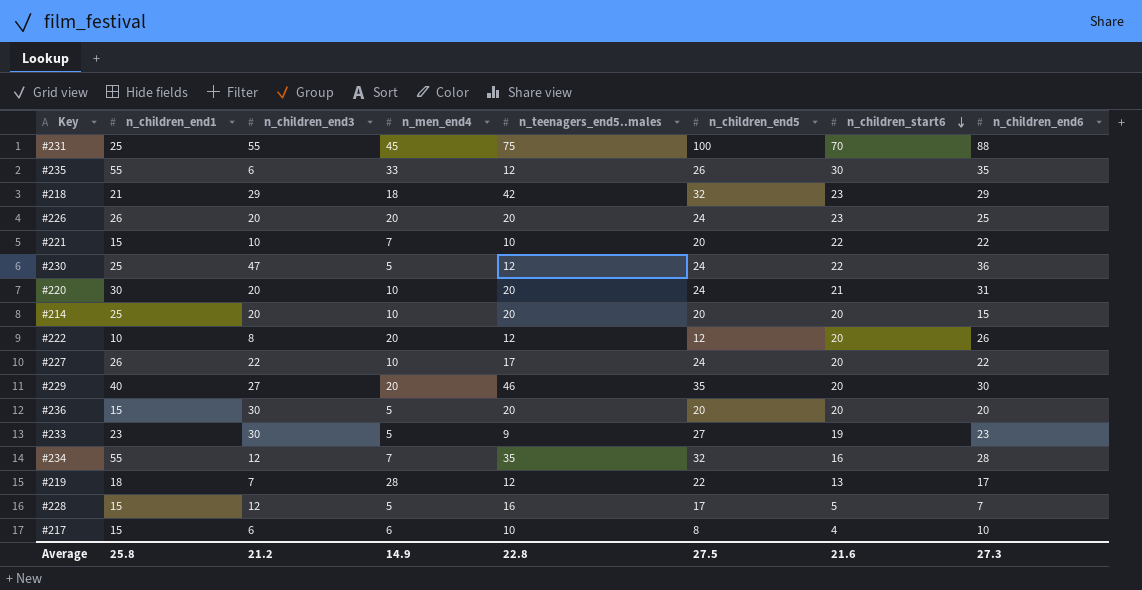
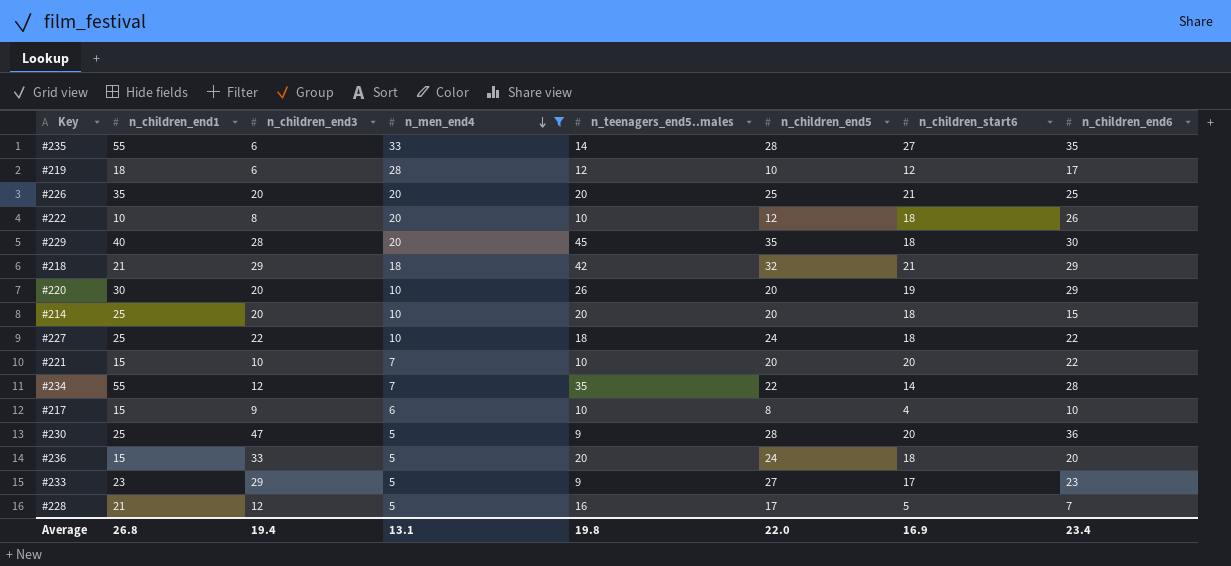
filter: none -> n_men_end4 != 45
row order: n_children_start6 descending -> n_men_end4 descending
#235 | n_teenagers_end5..males: 12 -> 14
#235 | n_children_end5: 26 -> 28
#235 | n_children_start6: 30 -> 27
#219 | n_children_end3: 7 -> 6
#219 | n_children_end5: 22 -> 10
#219 | n_children_start6: 13 -> 12
#226 | n_children_end1: 26 -> 35
#226 | n_children_end5: 24 -> 25
#226 | n_children_start6: 23 -> 21
#222 | n_teenagers_end5..males: 12 -> 10
#222 | n_children_start6: 20 -> 18
#229 | n_children_end3: 27 -> 28
#229 | n_teenagers_end5..males: 46 -> 45
#229 | n_children_start6: 20 -> 18
#218 | n_children_start6: 23 -> 21
#220 | n_teenagers_end5..males: 20 -> 26
#220 | n_children_end5: 24 -> 20
#220 | n_children_start6: 21 -> 19
#220 | n_children_end6: 31 -> 29
#214 | n_children_start6: 20 -> 18
#227 | n_children_end1: 26 -> 25
#227 | n_teenagers_end5..males: 17 -> 18
#227 | n_children_start6: 20 -> 18
#221 | n_children_start6: 22 -> 20
#234 | n_children_end5: 32 -> 22
#234 | n_children_start6: 16 -> 14
#217 | n_children_end3: 6 -> 9
#230 | n_teenagers_end5..males: 12 -> 9
#230 | n_children_end5: 24 -> 28
#230 | n_children_start6: 22 -> 20
#236 | n_children_end3: 30 -> 33
#236 | n_children_end5: 20 -> 24
#236 | n_children_start6: 20 -> 18
#233 | n_children_end3: 30 -> 29
#233 | n_children_start6: 19 -> 17
#228 | n_children_end1: 15 -> 21
Average | n_children_end1: 25.8 -> 26.8
Average | n_children_end3: 21.2 -> 19.4
Average | n_men_end4: 14.9 -> 13.1
Average | n_teenagers_end5..males: 22.8 -> 19.8
Average | n_children_end5: 27.5 -> 22.0
Average | n_children_start6: 21.6 -> 16.9
Average | n_children_end6: 27.3 -> 23.4

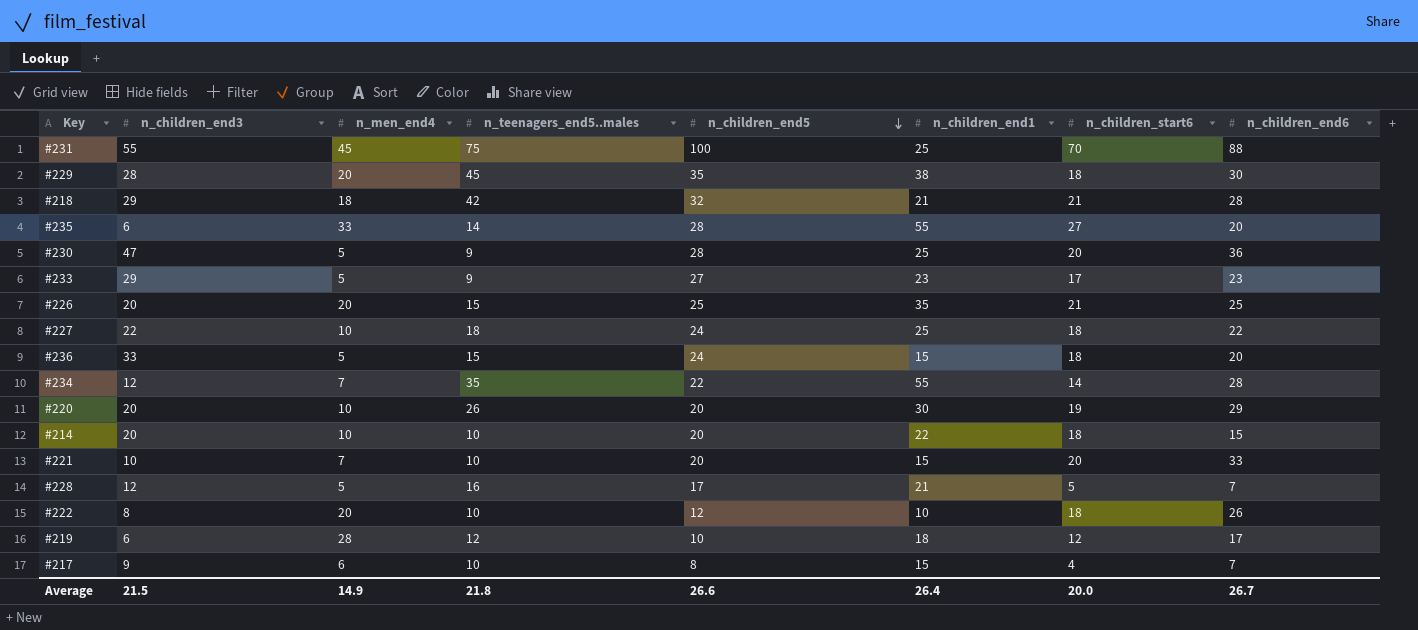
filter: n_men_end4 != 45 -> none
row order: n_men_end4 descending -> n_children_end5 descending
column n_children_end1 | position: 2 -> 6
#229 | n_children_end1: 40 -> 38
#218 | n_children_end6: 29 -> 28
#235 | n_children_end6: 35 -> 20
#226 | n_teenagers_end5..males: 20 -> 15
#236 | n_teenagers_end5..males: 20 -> 15
#214 | n_teenagers_end5..males: 20 -> 10
#214 | n_children_end1: 25 -> 22
#221 | n_children_end6: 22 -> 33
#217 | n_children_end6: 10 -> 7
Average | n_children_end3: 19.4 -> 21.5
Average | n_men_end4: 13.1 -> 14.9
Average | n_teenagers_end5..males: 19.8 -> 21.8
Average | n_children_end5: 22.0 -> 26.6
Average | n_children_end1: 26.8 -> 26.4
Average | n_children_start6: 16.9 -> 20.0
Average | n_children_end6: 23.4 -> 26.7

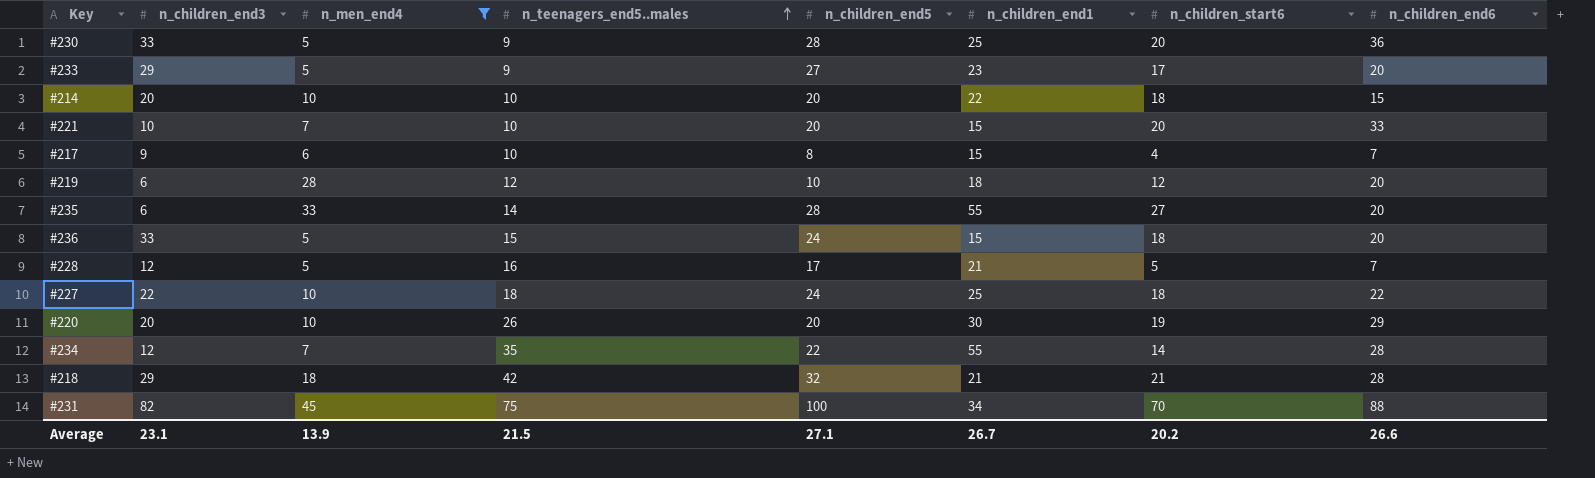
filter: none -> n_men_end4 != 20
row order: n_children_end5 descending -> n_teenagers_end5..males ascending
#230 | n_children_end3: 47 -> 33
#233 | n_children_end6: 23 -> 20
#219 | n_children_end6: 17 -> 20
#231 | n_children_end3: 55 -> 82
#231 | n_children_end1: 25 -> 34
Average | n_children_end3: 21.5 -> 23.1
Average | n_men_end4: 14.9 -> 13.9
Average | n_teenagers_end5..males: 21.8 -> 21.5
Average | n_children_end5: 26.6 -> 27.1
Average | n_children_end1: 26.4 -> 26.7
Average | n_children_start6: 20.0 -> 20.2
Average | n_children_end6: 26.7 -> 26.6

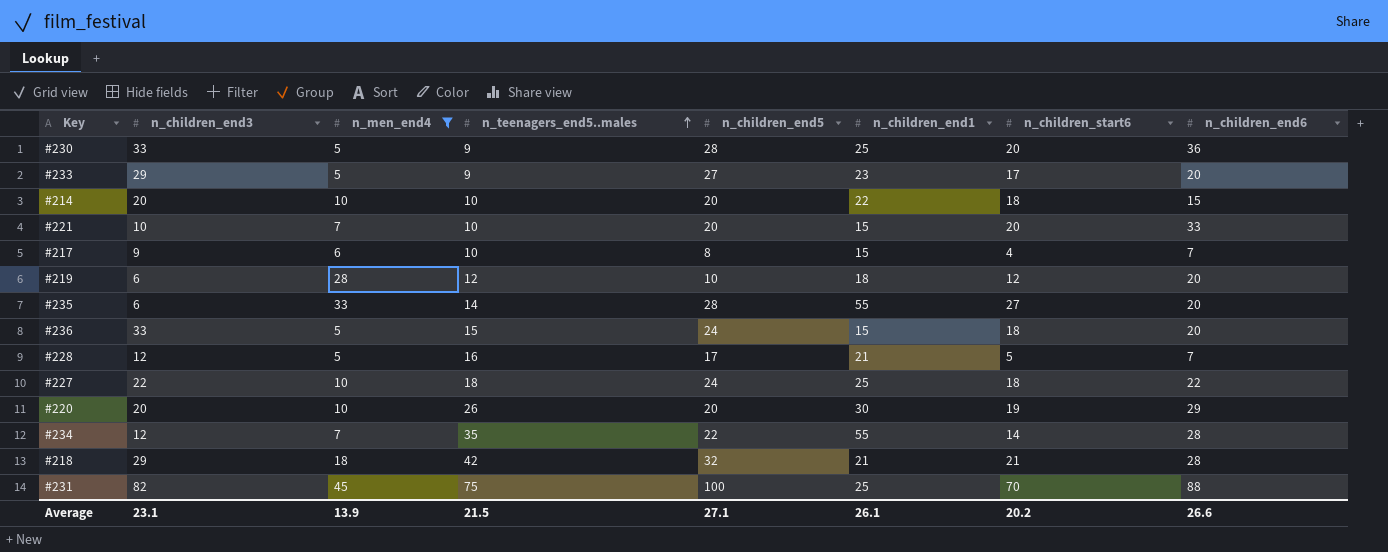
#231 | n_children_end1: 34 -> 25
Average | n_children_end1: 26.7 -> 26.1

